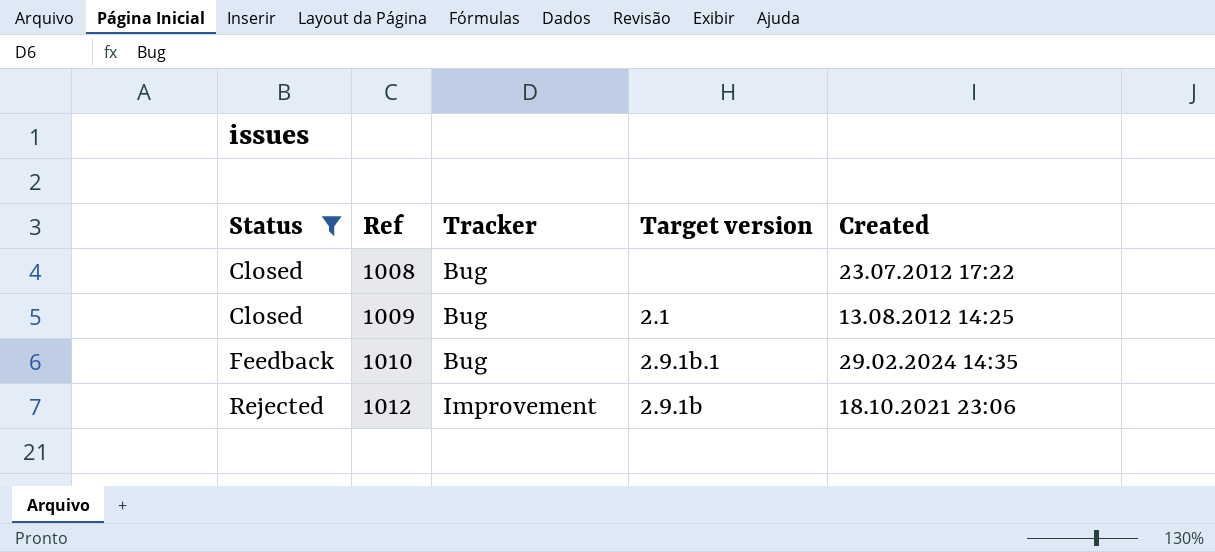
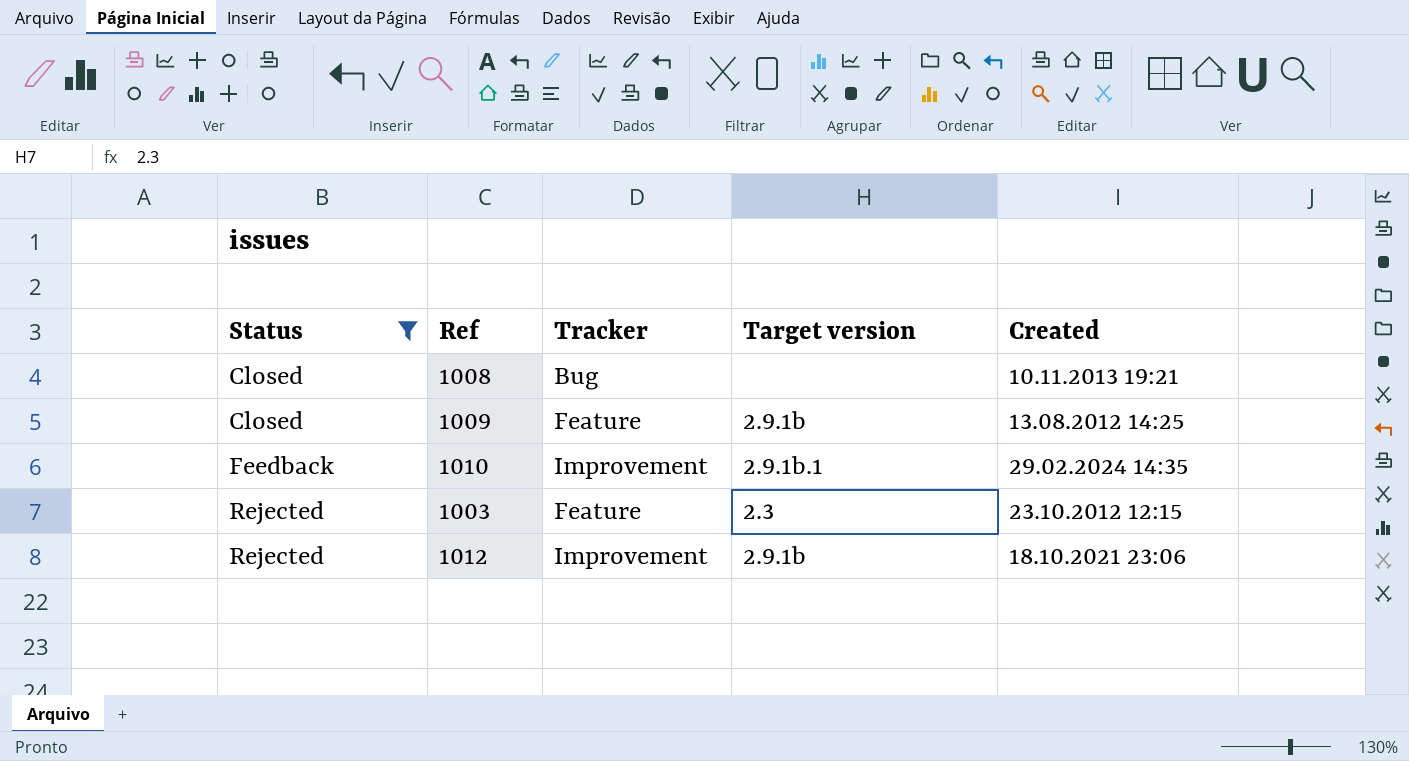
1008 | Created: 23.07.2012 17:22 -> 10.11.2013 19:21
1009 | Tracker: Bug -> Feature
1009 | Target version: 2.1 -> 2.9.1b
1010 | Tracker: Bug -> Improvement
row 1003: none -> Rejected | Feature | 2.3 | 23.10.2012 12:15

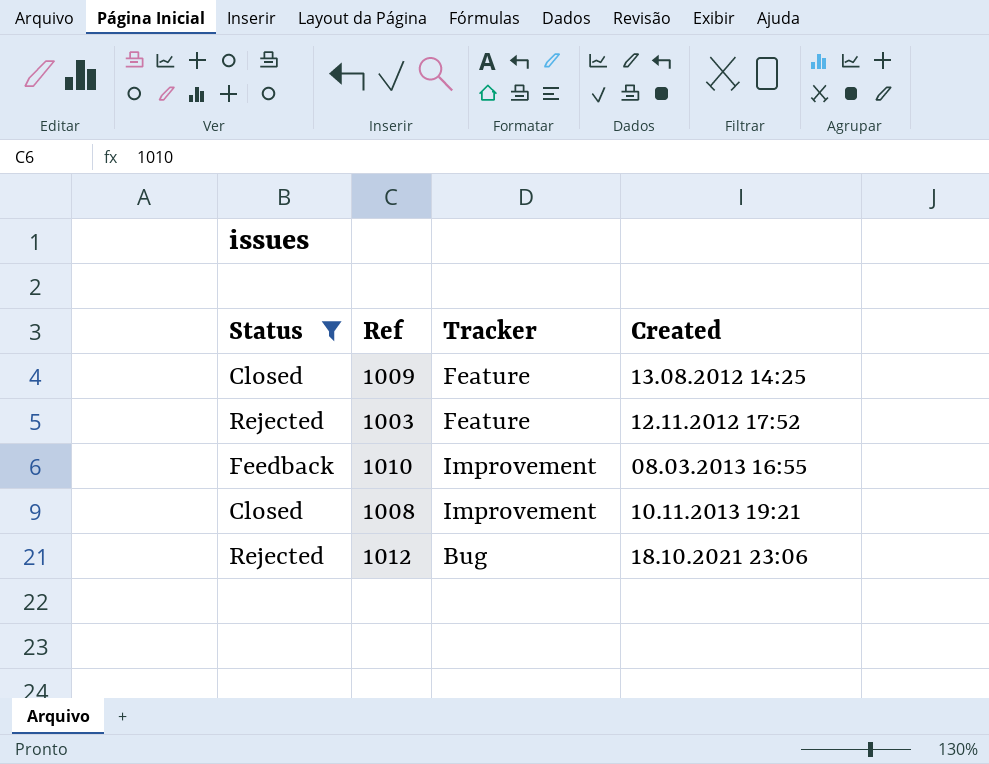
row order: Status ascending -> Created ascending
column Target version | position: 4 -> none
1003 | Created: 23.10.2012 12:15 -> 12.11.2012 17:52
1010 | Created: 29.02.2024 14:35 -> 08.03.2013 16:55
1008 | Tracker: Bug -> Improvement
1012 | Tracker: Improvement -> Bug

